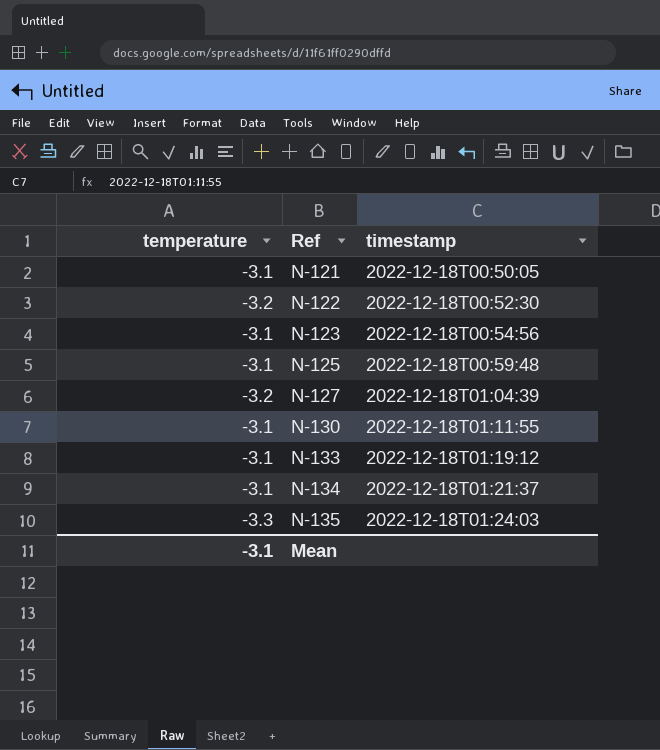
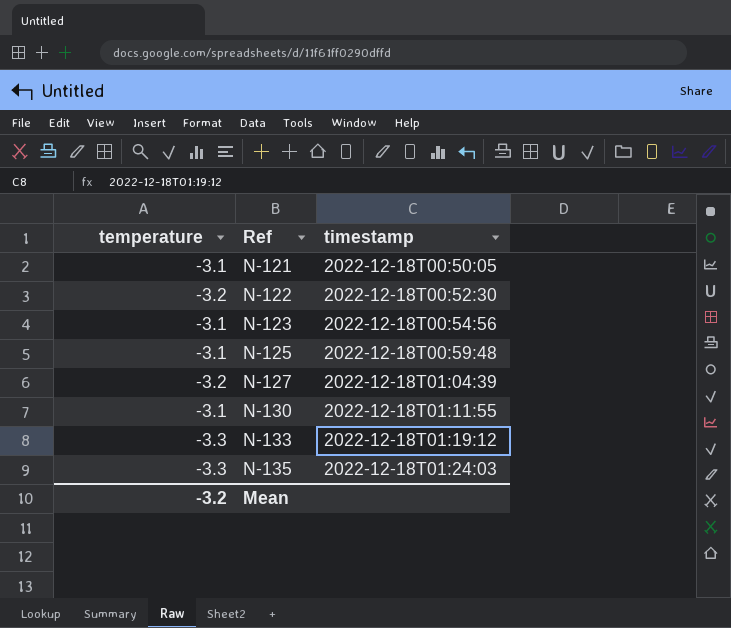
row N-134: -3.1 | 2022-12-18T01:21:37 -> none
N-133 | temperature: -3.1 -> -3.3
Mean | temperature: -3.1 -> -3.2

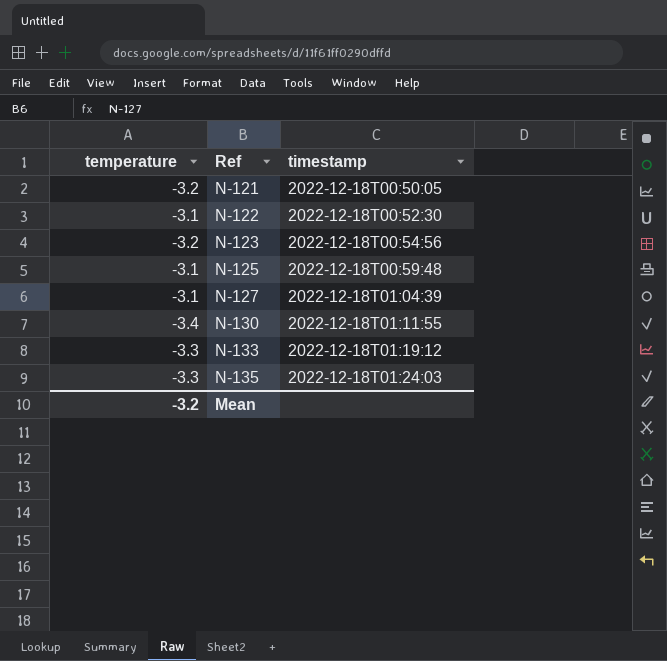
N-121 | temperature: -3.1 -> -3.2
N-122 | temperature: -3.2 -> -3.1
N-123 | temperature: -3.1 -> -3.2
N-127 | temperature: -3.2 -> -3.1
N-130 | temperature: -3.1 -> -3.4

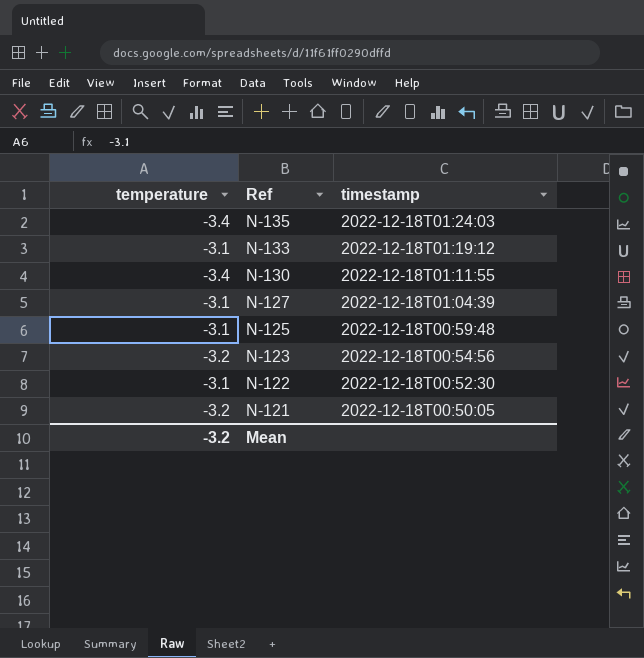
row order: Ref ascending -> Ref descending
N-135 | temperature: -3.3 -> -3.4
N-133 | temperature: -3.3 -> -3.1

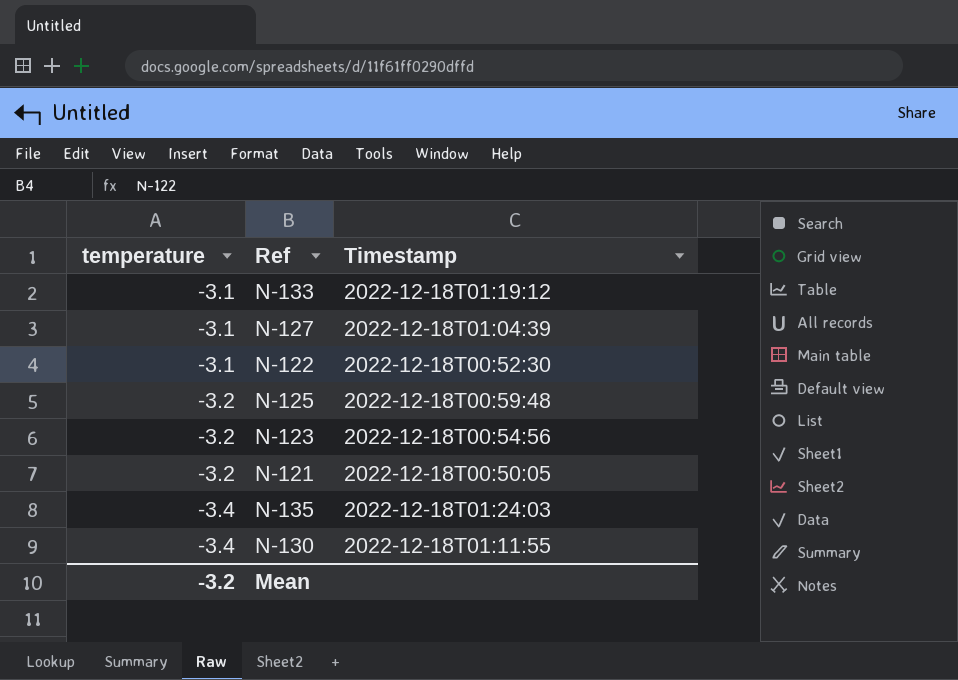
row order: Ref descending -> temperature descending
column name: timestamp -> Timestamp
N-125 | temperature: -3.1 -> -3.2

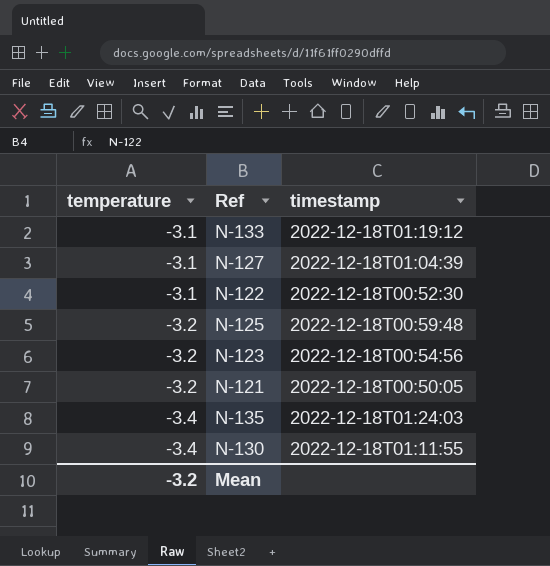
column name: Timestamp -> timestamp

